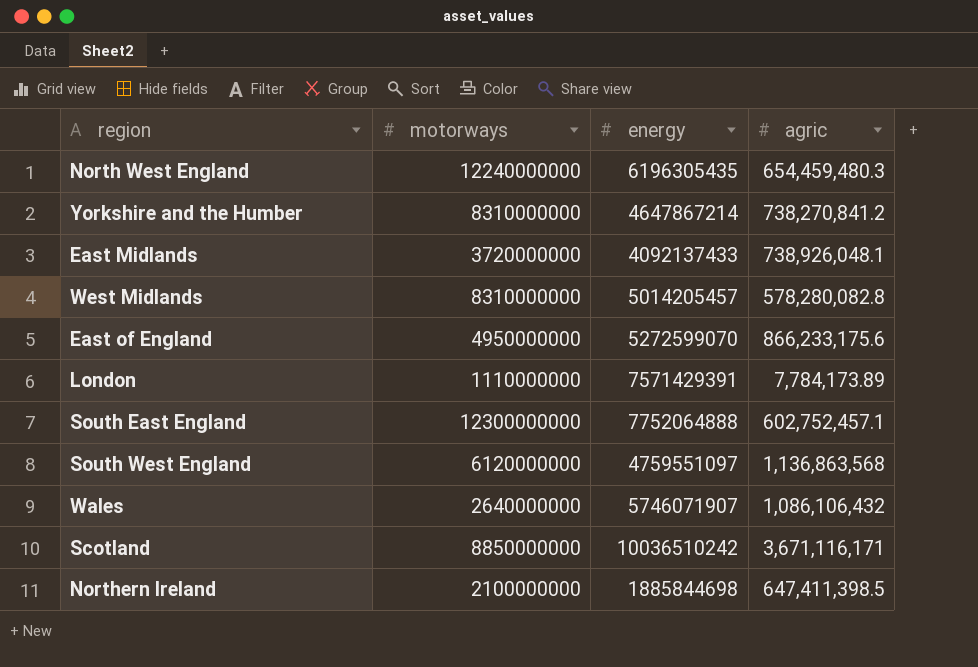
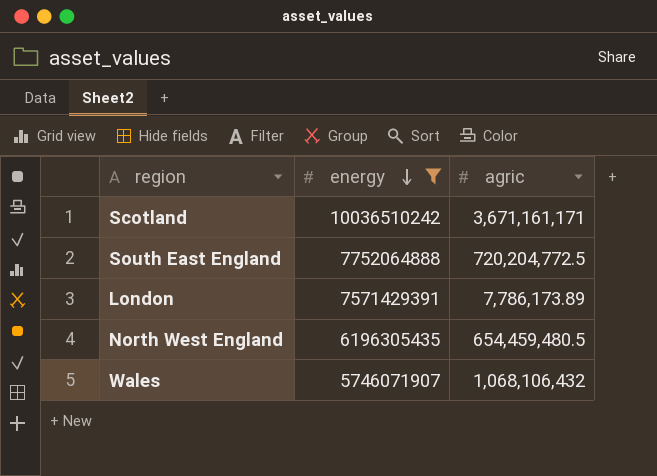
filter: none -> energy >= 5746071907
row order: none -> energy descending
column motorways | position: 2 -> none
Scotland | agric: 3,671,116,171 -> 3,671,161,171
South East England | agric: 602,752,457.1 -> 720,204,772.5
London | agric: 7,784,173.89 -> 7,786,173.89
North West England | agric: 654,459,480.3 -> 654,459,480.5
Wales | agric: 1,086,106,432 -> 1,068,106,432

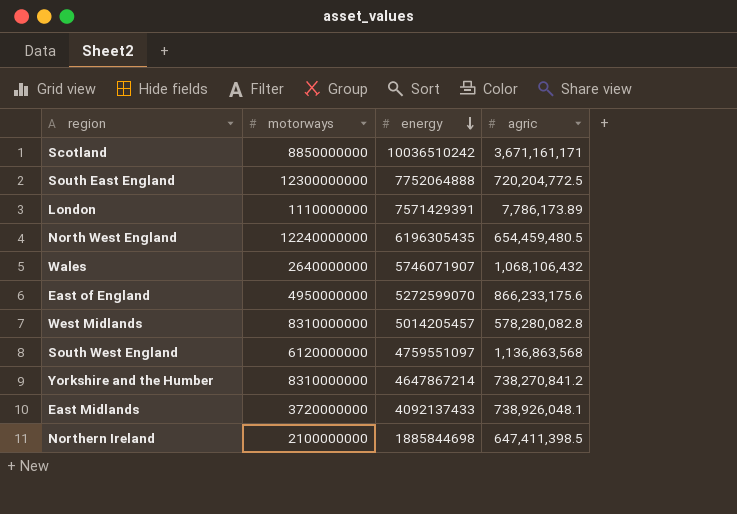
filter: energy >= 5746071907 -> none
column motorways | position: none -> 2

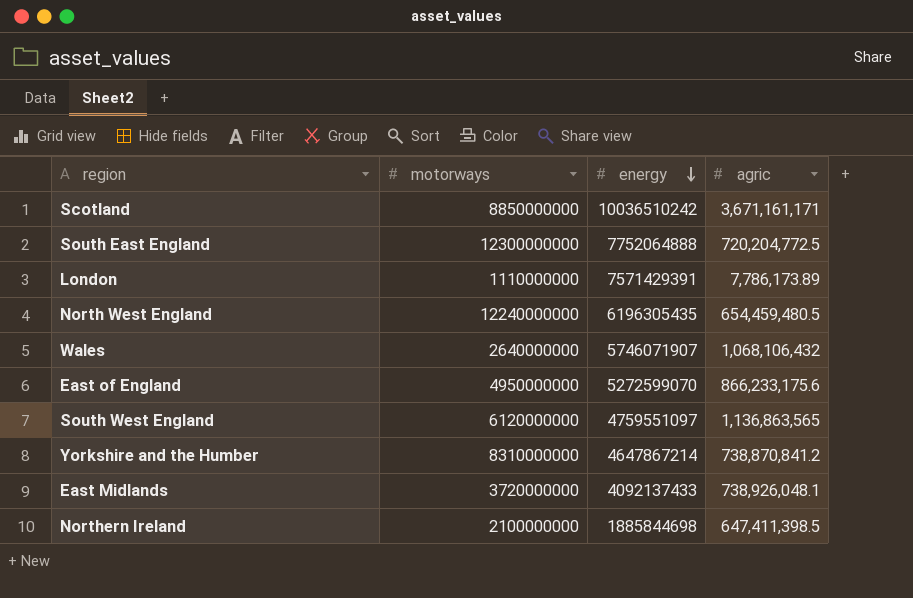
row West Midlands: 8310000000 | 5014205457 | 578,280,082.8 -> none
South West England | agric: 1,136,863,568 -> 1,136,863,565
Yorkshire and the Humber | agric: 738,270,841.2 -> 738,870,841.2

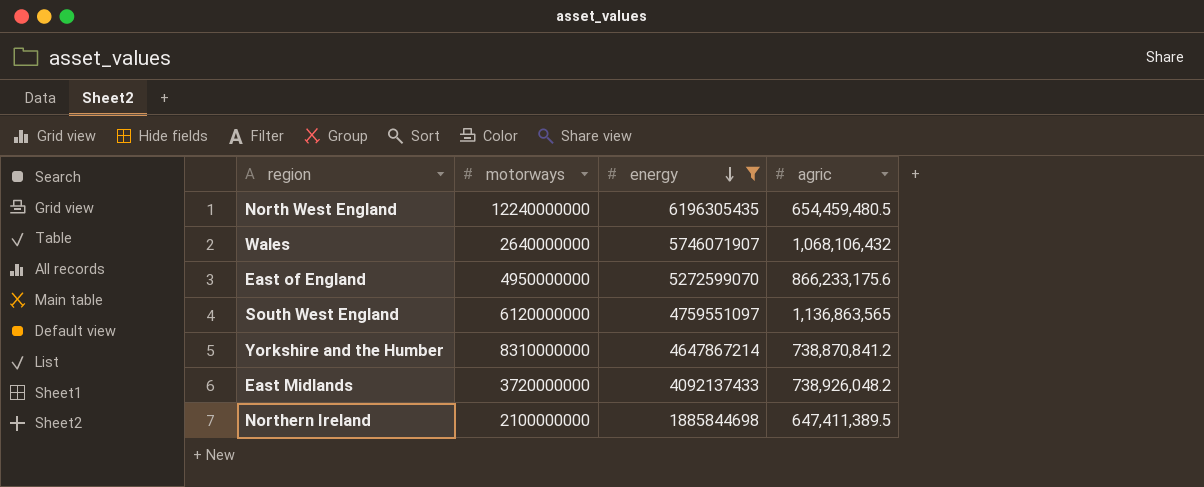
filter: none -> energy <= 6196305435
East Midlands | agric: 738,926,048.1 -> 738,926,048.2
Northern Ireland | agric: 647,411,398.5 -> 647,411,389.5

